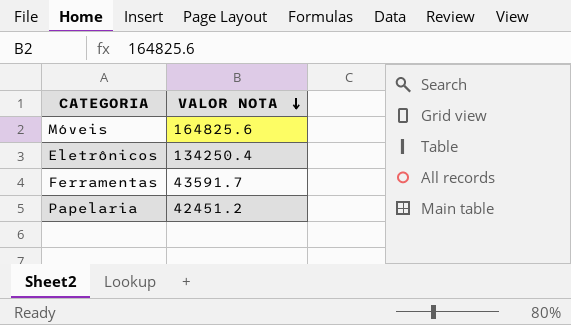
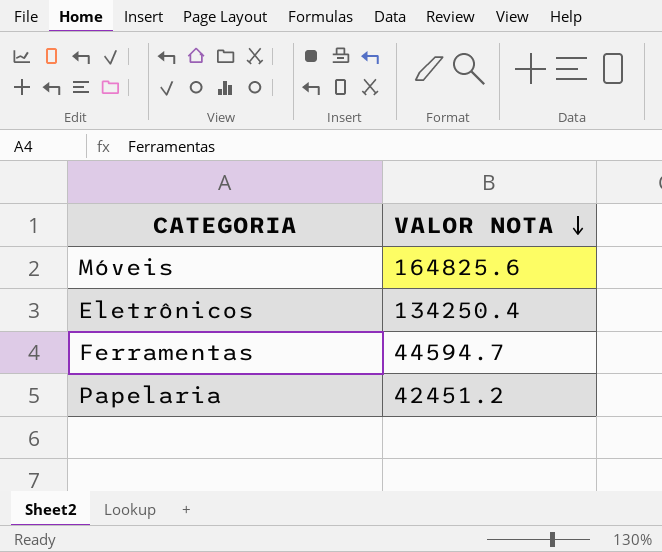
Ferramentas | VALOR NOTA: 43591.7 -> 44594.7

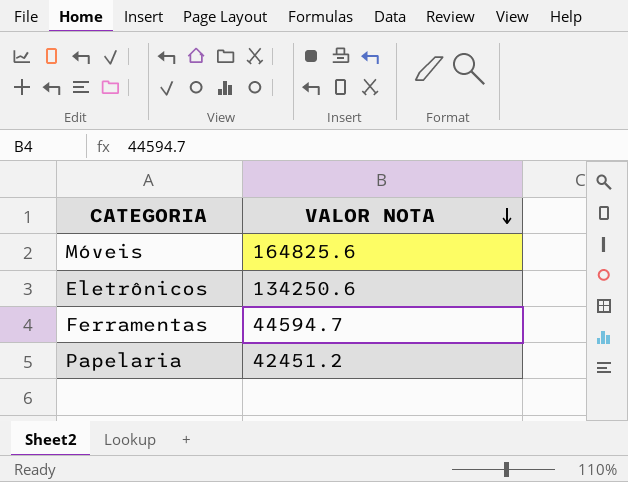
Eletrônicos | VALOR NOTA: 134250.4 -> 134250.6

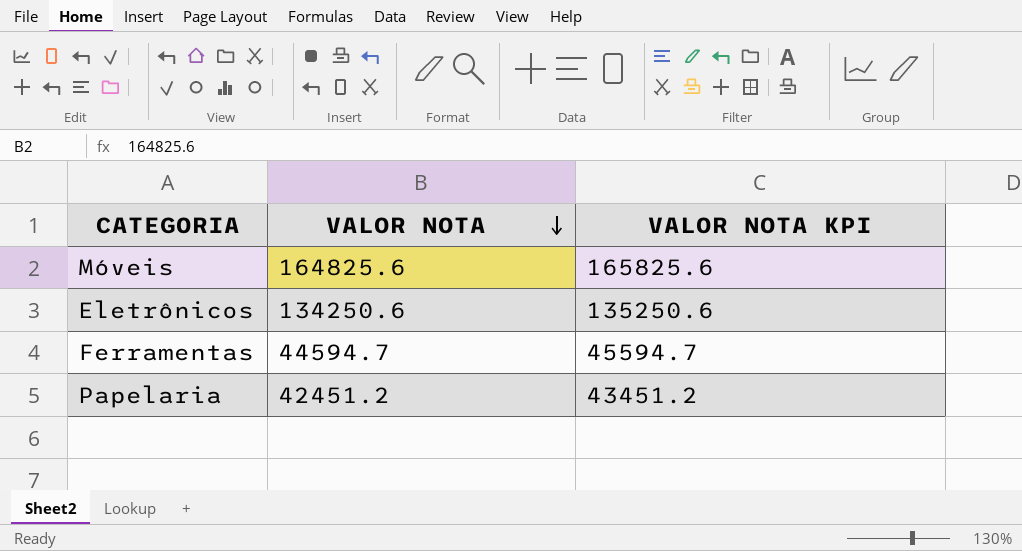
column VALOR NOTA KPI | formula: none -> [VALOR NOTA] + 1000

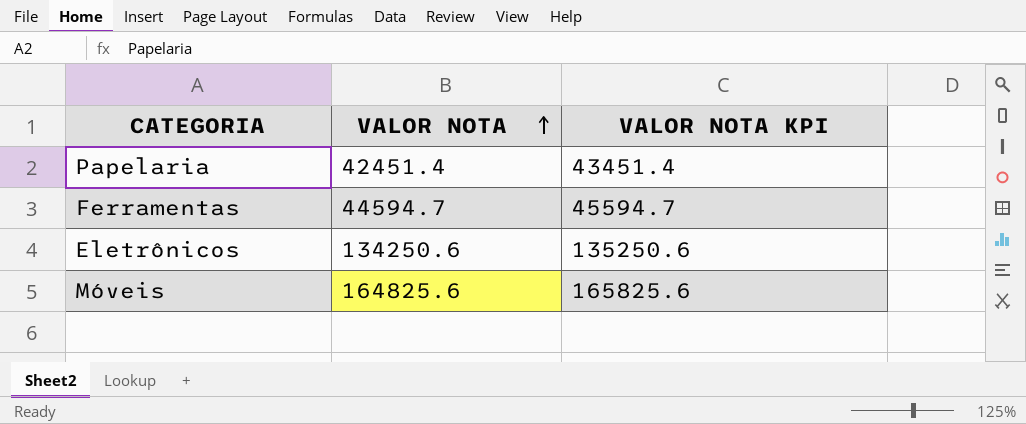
row order: VALOR NOTA descending -> VALOR NOTA ascending
Papelaria | VALOR NOTA: 42451.2 -> 42451.4
Papelaria | VALOR NOTA KPI: 43451.2 -> 43451.4

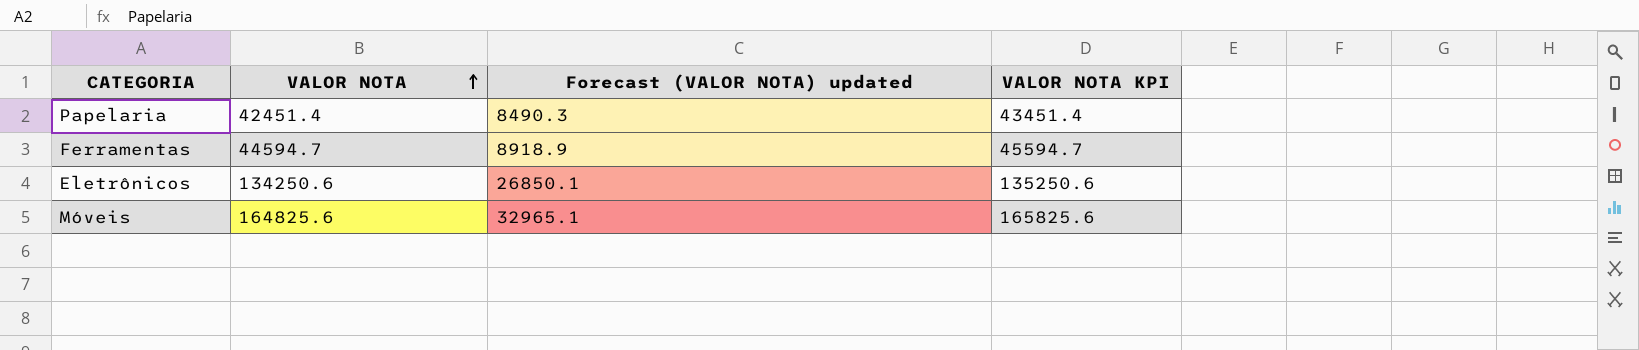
column Forecast (VALOR NOTA) updated | formula: none -> [VALOR NOTA] * 0.2

